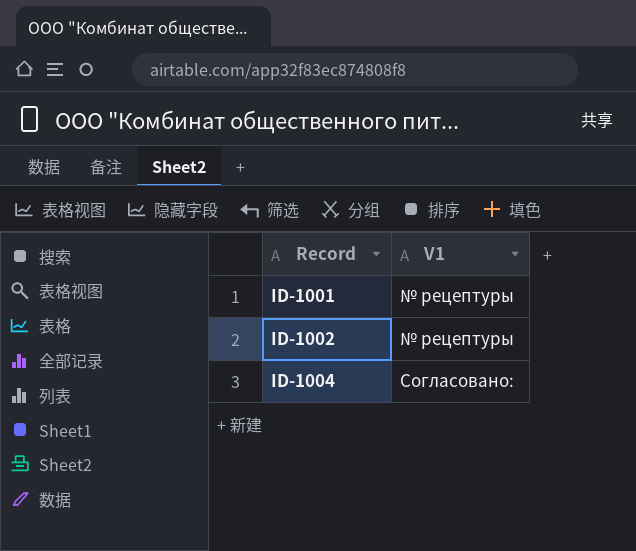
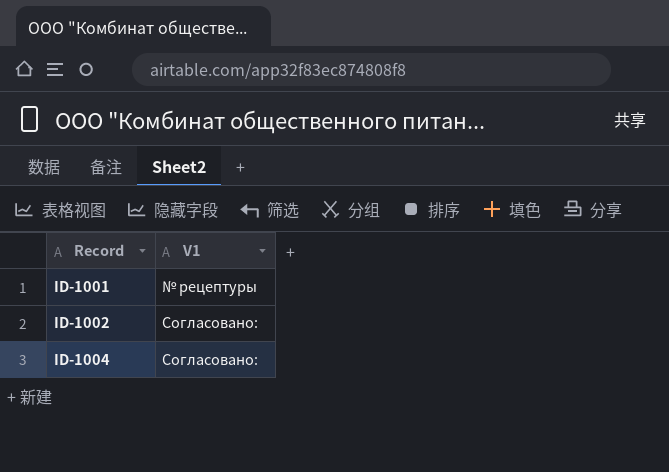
ID-1002 | V1: № рецептуры -> Согласовано:

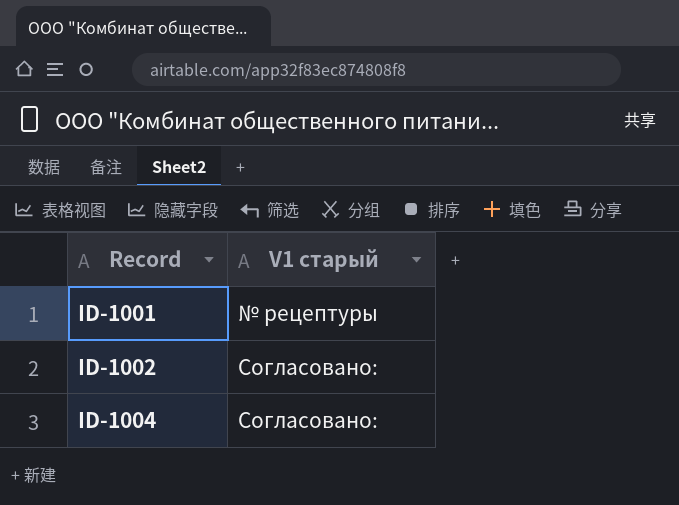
column name: V1 -> V1 старый

